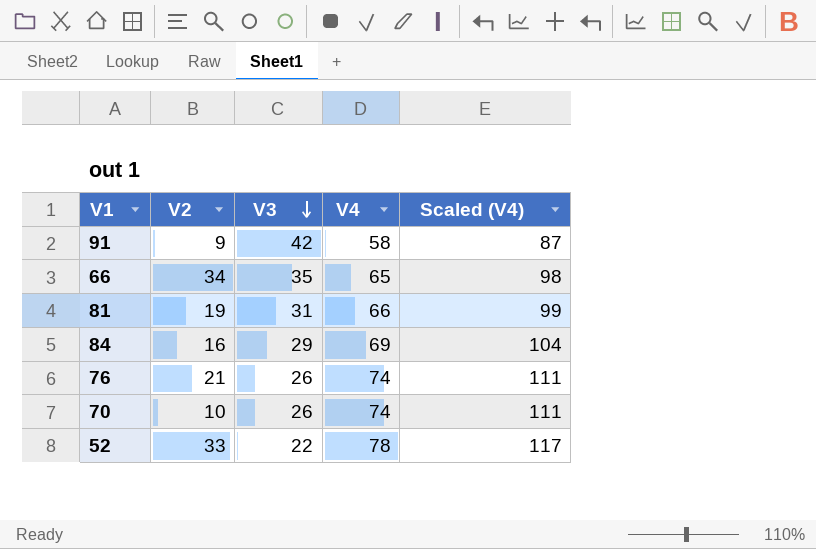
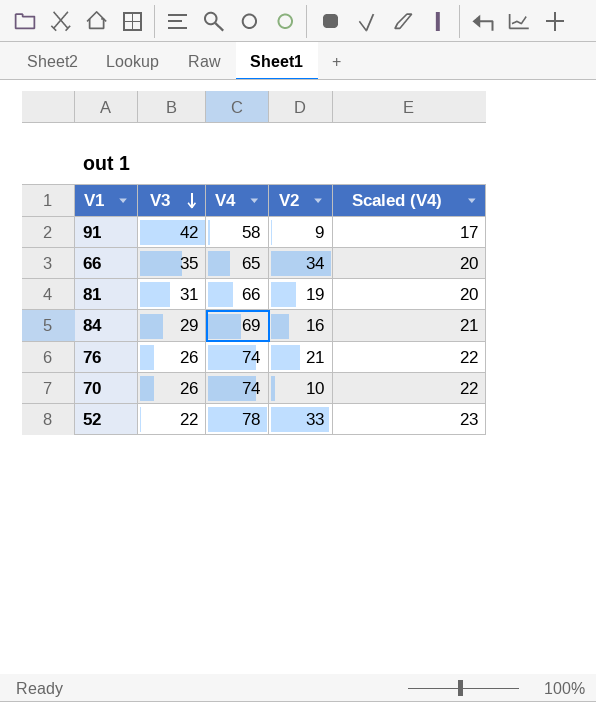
column V2 | position: 2 -> 4
column Scaled (V4) | formula: [V4] * 1.5 -> [V4] * 0.3

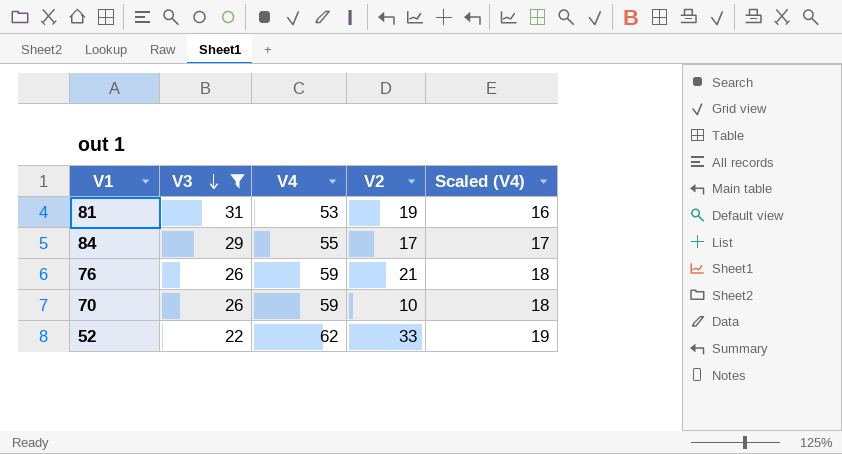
filter: none -> V3 <= 31
81 | V4: 66 -> 53
81 | Scaled (V4): 20 -> 16
84 | V4: 69 -> 55
84 | V2: 16 -> 17
84 | Scaled (V4): 21 -> 17
76 | V4: 74 -> 59
76 | Scaled (V4): 22 -> 18
70 | V4: 74 -> 59
70 | Scaled (V4): 22 -> 18
52 | V4: 78 -> 62
52 | Scaled (V4): 23 -> 19

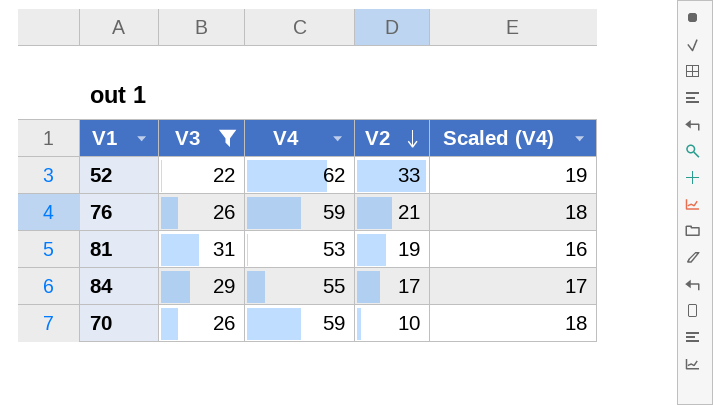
row order: V3 descending -> V2 descending

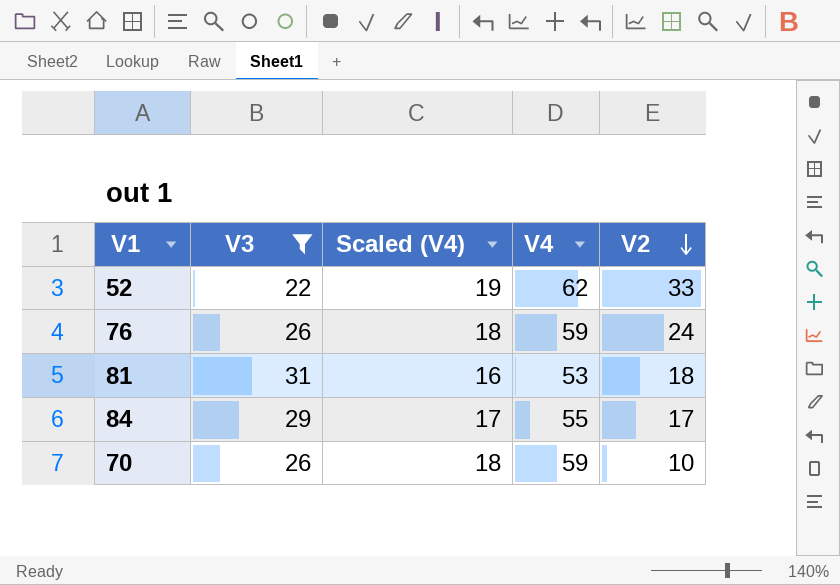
column Scaled (V4) | position: 5 -> 3
76 | V2: 21 -> 24
81 | V2: 19 -> 18

